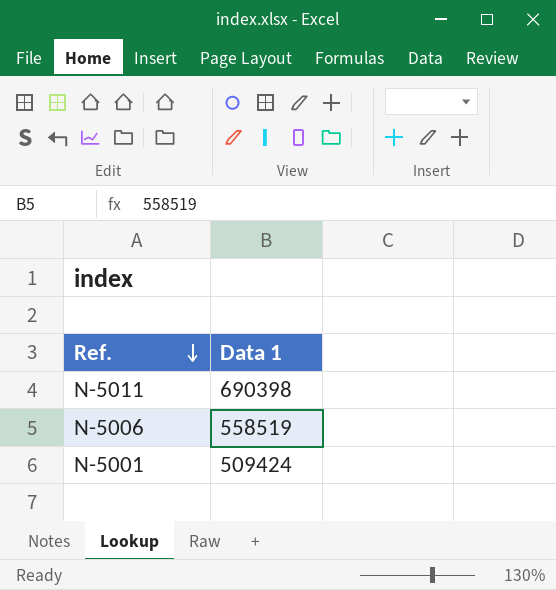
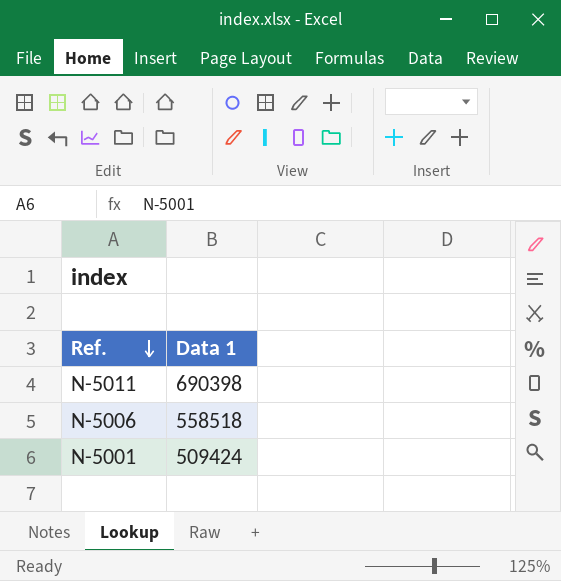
N-5006 | Data 1: 558519 -> 558518

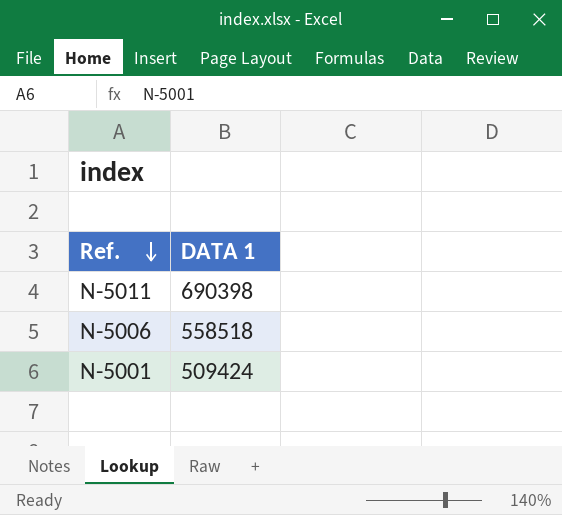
column name: Data 1 -> DATA 1

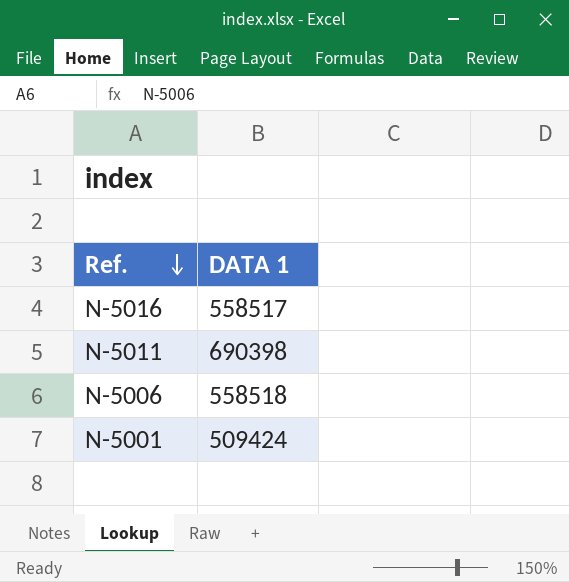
row N-5016: none -> 558517

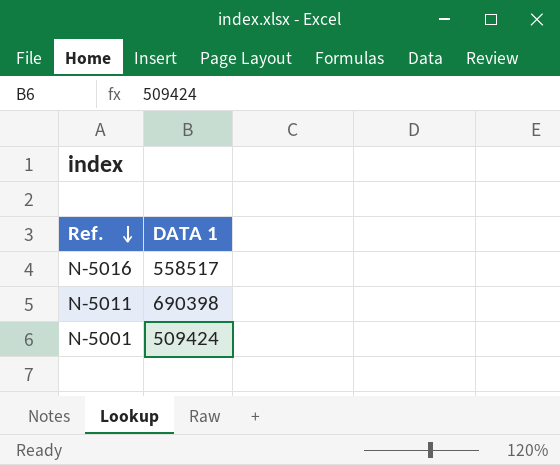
row N-5006: 558518 -> none

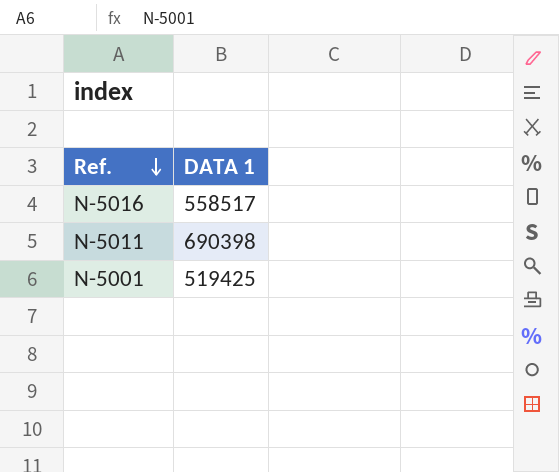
N-5001 | DATA 1: 509424 -> 519425

